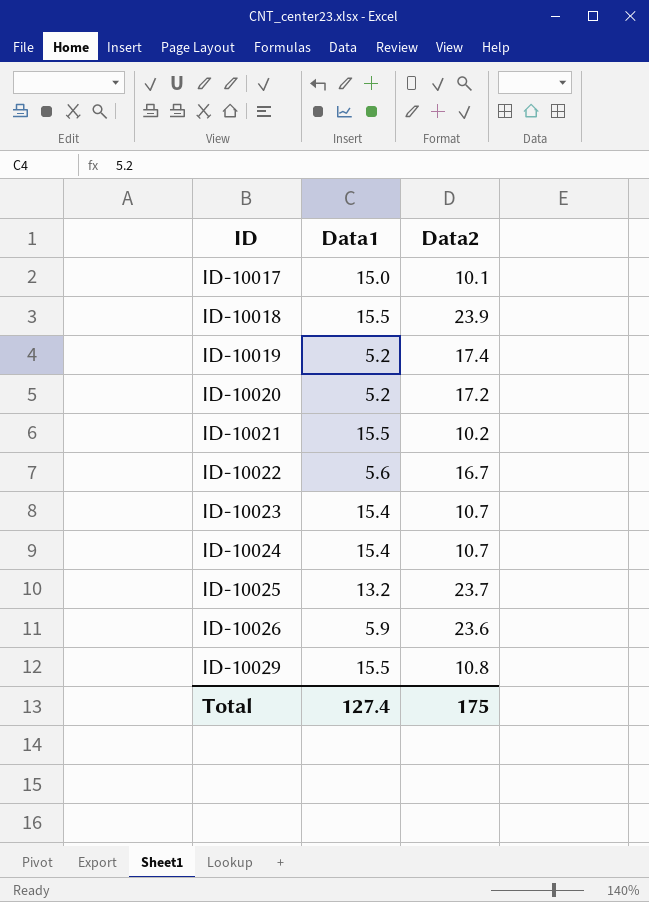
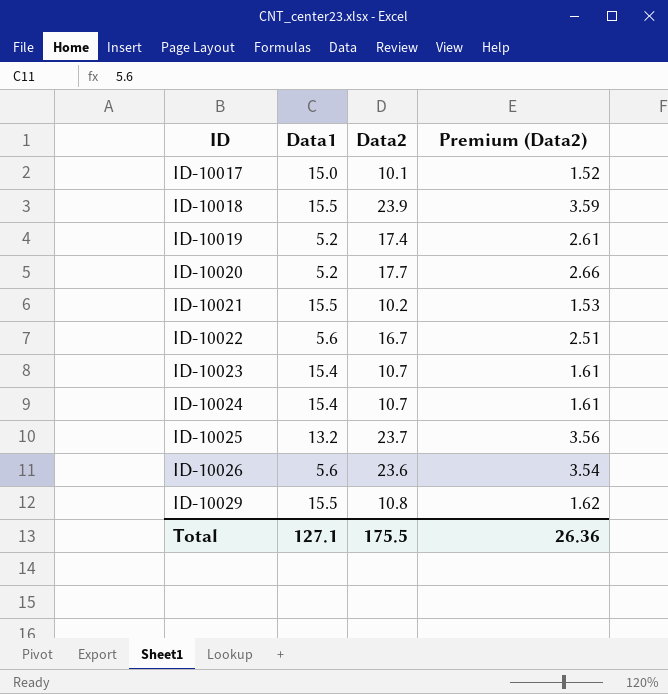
column Premium (Data2) | formula: none -> [Data2] * 0.15
ID-10020 | Data2: 17.2 -> 17.7
ID-10026 | Data1: 5.9 -> 5.6
Total | Data1: 127.4 -> 127.1
Total | Data2: 175 -> 175.5

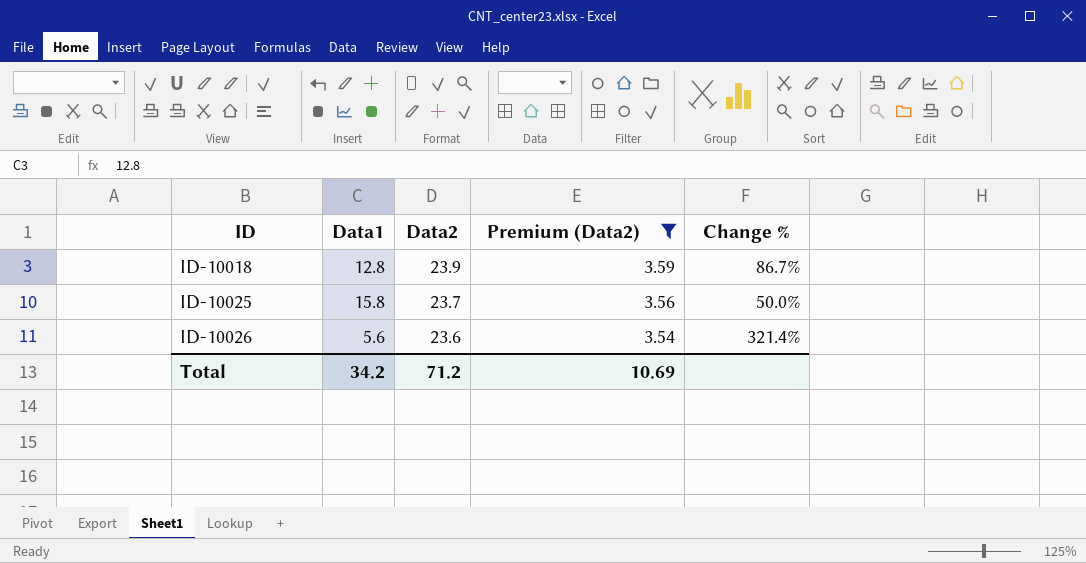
filter: none -> Premium (Data2) >= 3.54
column Change % | formula: none -> ([Data2] - [Data1]) / [Data1]
ID-10018 | Data1: 15.5 -> 12.8
ID-10025 | Data1: 13.2 -> 15.8
Total | Data1: 127.1 -> 34.2
Total | Data2: 175.5 -> 71.2
Total | Premium (Data2): 26.36 -> 10.69

